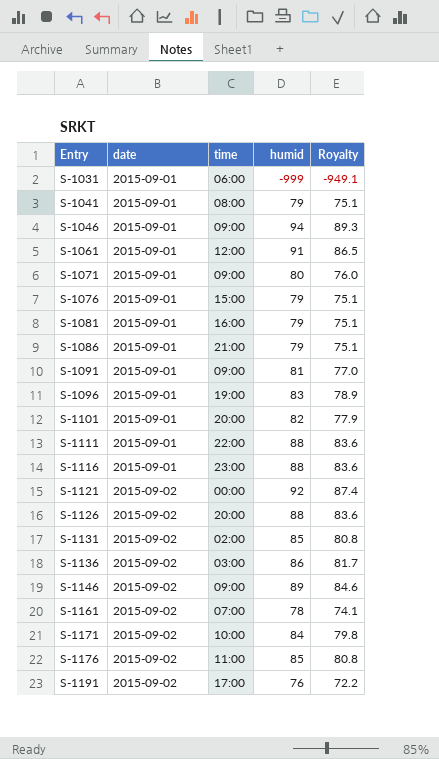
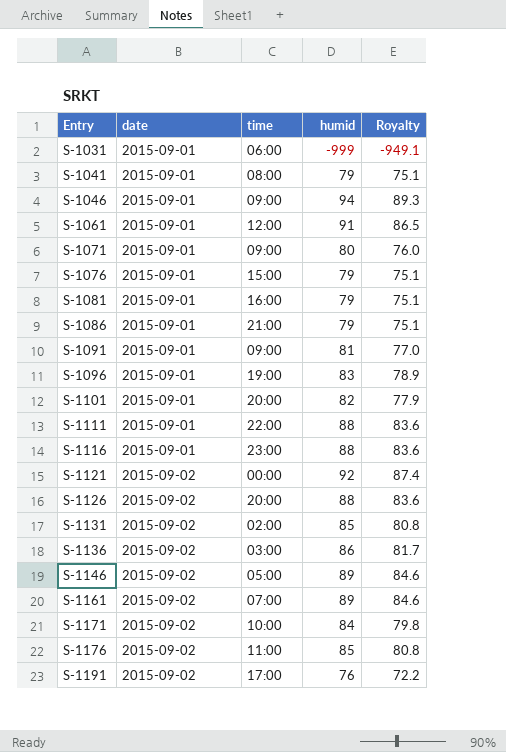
S-1146 | time: 09:00 -> 05:00
S-1161 | humid: 78 -> 89
S-1161 | Royalty: 74.1 -> 84.6

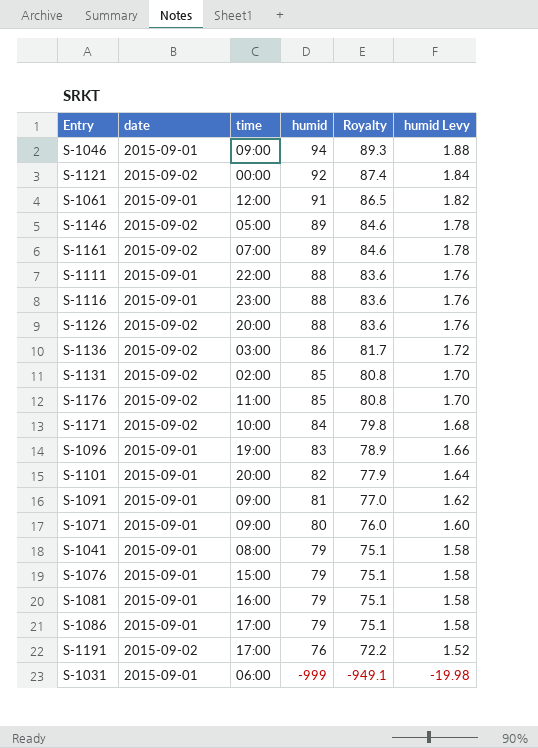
row order: Entry ascending -> humid descending
column humid Levy | formula: none -> [humid] * 0.02
S-1086 | time: 21:00 -> 17:00

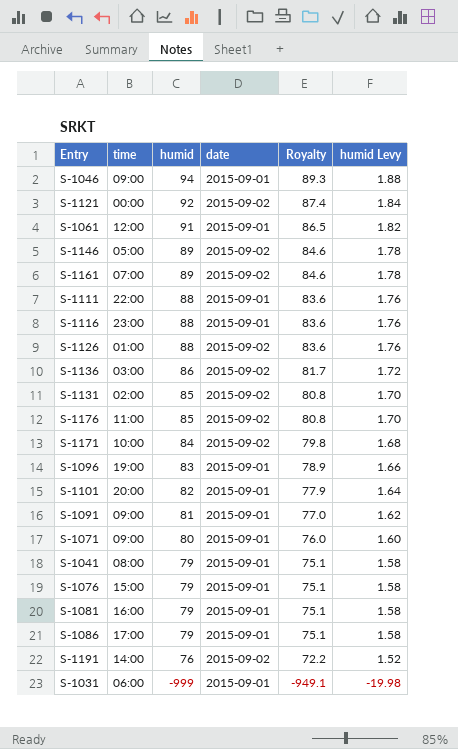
column date | position: 2 -> 4
S-1126 | time: 20:00 -> 01:00
S-1191 | time: 17:00 -> 14:00

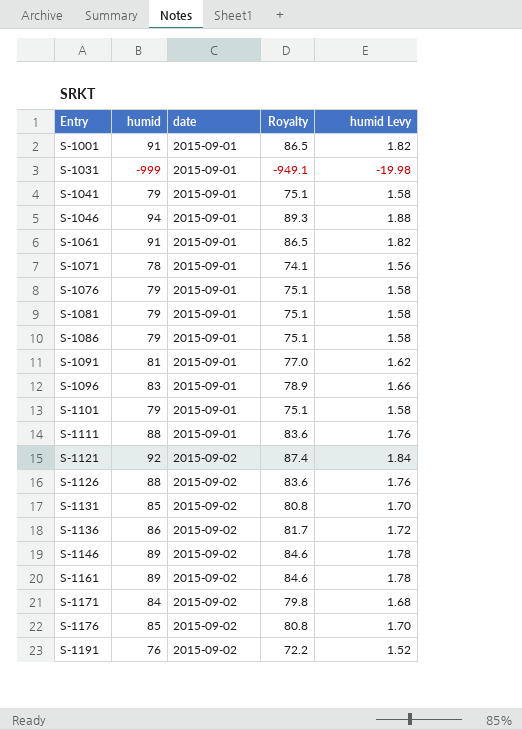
row order: humid descending -> Entry ascending
column time | position: 2 -> none
row S-1116: 23:00 | 88 | 2015-09-01 | 83.6 | 1.76 -> none
row S-1001: none -> 91 | 2015-09-01 | 86.5 | 1.82
S-1071 | humid: 80 -> 78
S-1071 | Royalty: 76.0 -> 74.1
S-1071 | humid Levy: 1.60 -> 1.56
S-1101 | humid: 82 -> 79
S-1101 | Royalty: 77.9 -> 75.1
S-1101 | humid Levy: 1.64 -> 1.58

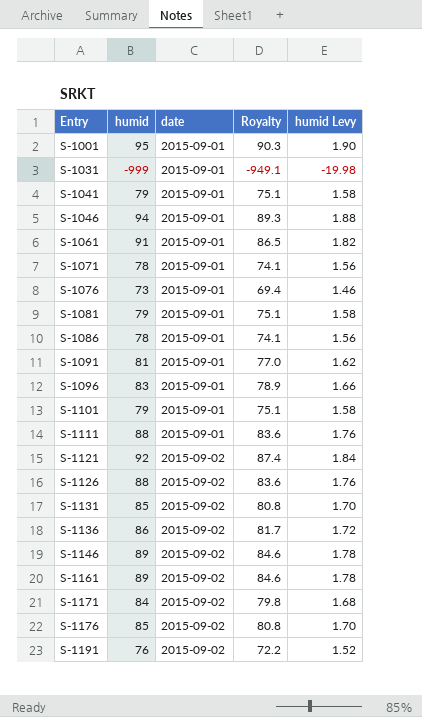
S-1001 | humid: 91 -> 95
S-1001 | Royalty: 86.5 -> 90.3
S-1001 | humid Levy: 1.82 -> 1.90
S-1076 | humid: 79 -> 73
S-1076 | Royalty: 75.1 -> 69.4
S-1076 | humid Levy: 1.58 -> 1.46
S-1086 | humid: 79 -> 78
S-1086 | Royalty: 75.1 -> 74.1
S-1086 | humid Levy: 1.58 -> 1.56

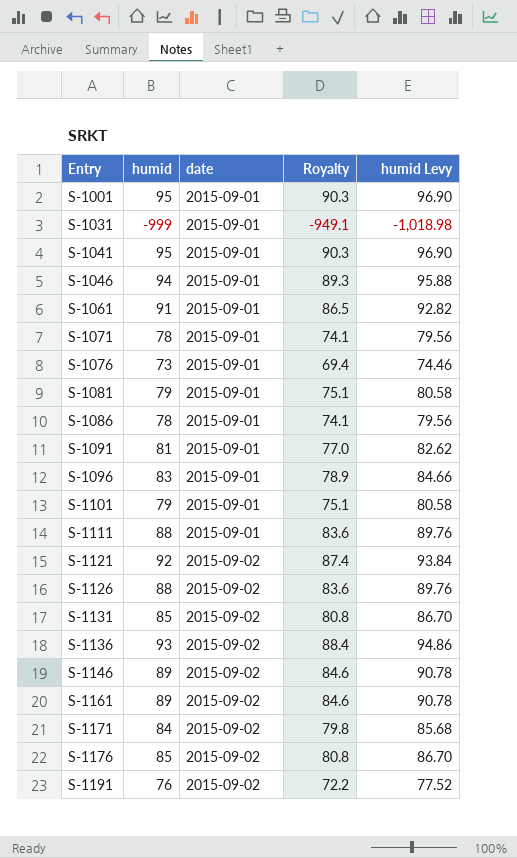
column humid Levy | formula: [humid] * 0.02 -> [humid] * 1.02
S-1041 | humid: 79 -> 95
S-1041 | Royalty: 75.1 -> 90.3
S-1136 | humid: 86 -> 93
S-1136 | Royalty: 81.7 -> 88.4

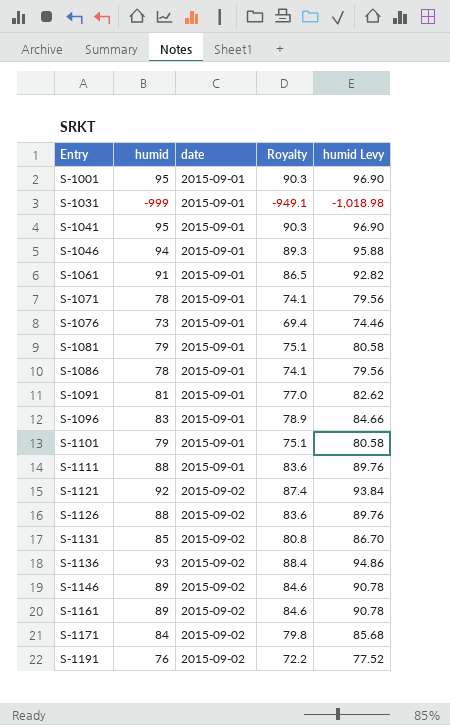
row S-1176: 85 | 2015-09-02 | 80.8 | 86.70 -> none

